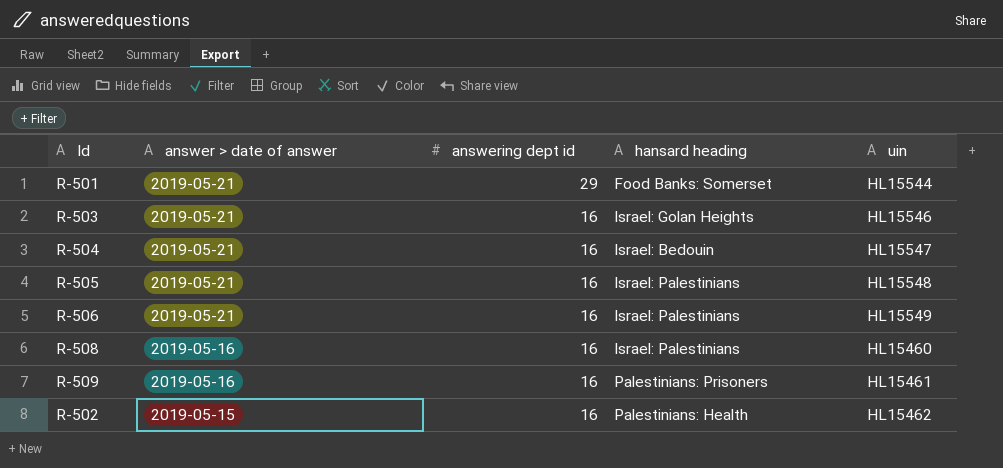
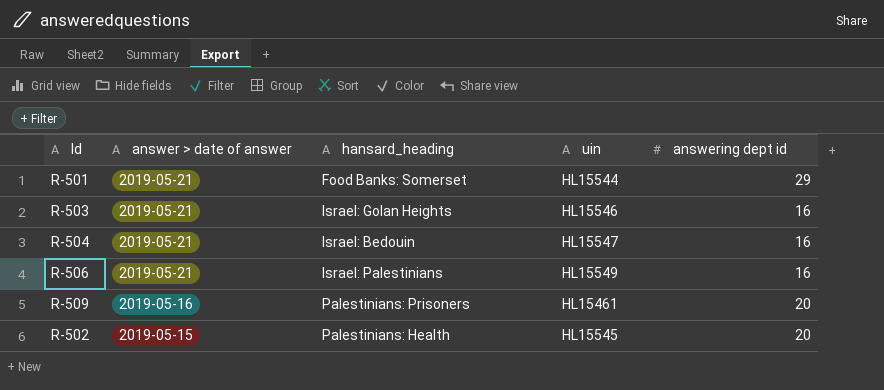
column name: hansard heading -> hansard_heading
column answering dept id | position: 3 -> 5
row R-505: 2019-05-21 | 16 | Israel: Palestinians | HL15548 -> none
row R-508: 2019-05-16 | 16 | Israel: Palestinians | HL15460 -> none
R-509 | answering dept id: 16 -> 20
R-502 | uin: HL15462 -> HL15545
R-502 | answering dept id: 16 -> 20

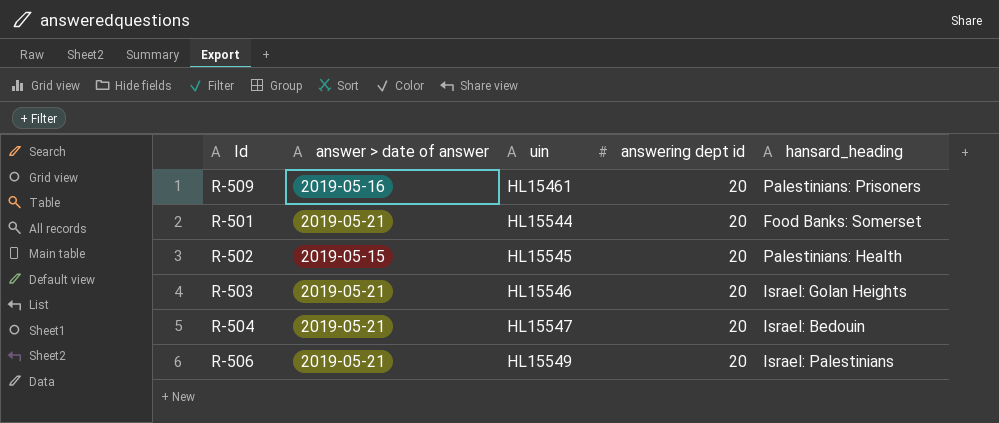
row order: answer > date of answer descending -> uin ascending
column hansard_heading | position: 3 -> 5
R-501 | answering dept id: 29 -> 20
R-503 | answering dept id: 16 -> 20
R-504 | answering dept id: 16 -> 20
R-506 | answering dept id: 16 -> 20

